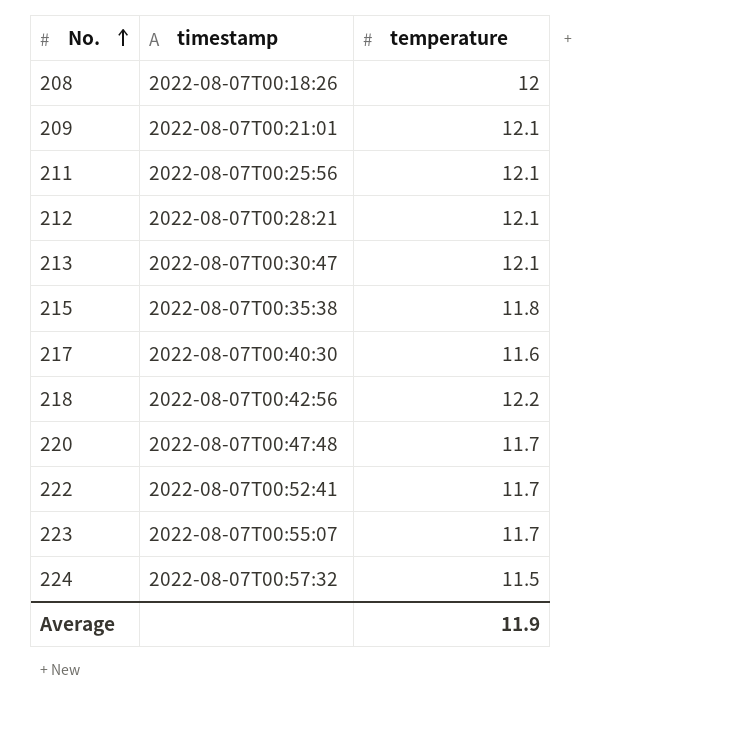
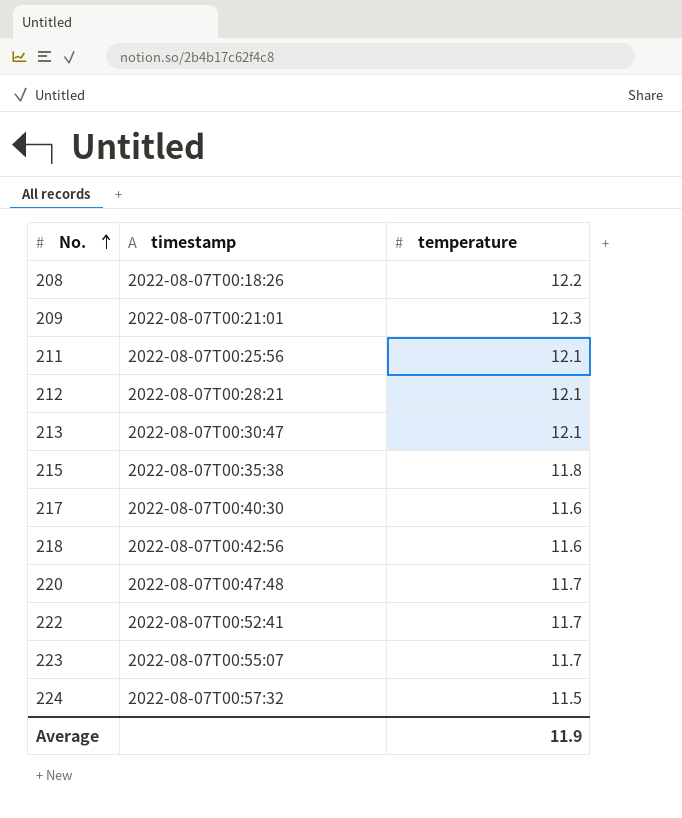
208 | temperature: 12 -> 12.2
209 | temperature: 12.1 -> 12.3
218 | temperature: 12.2 -> 11.6

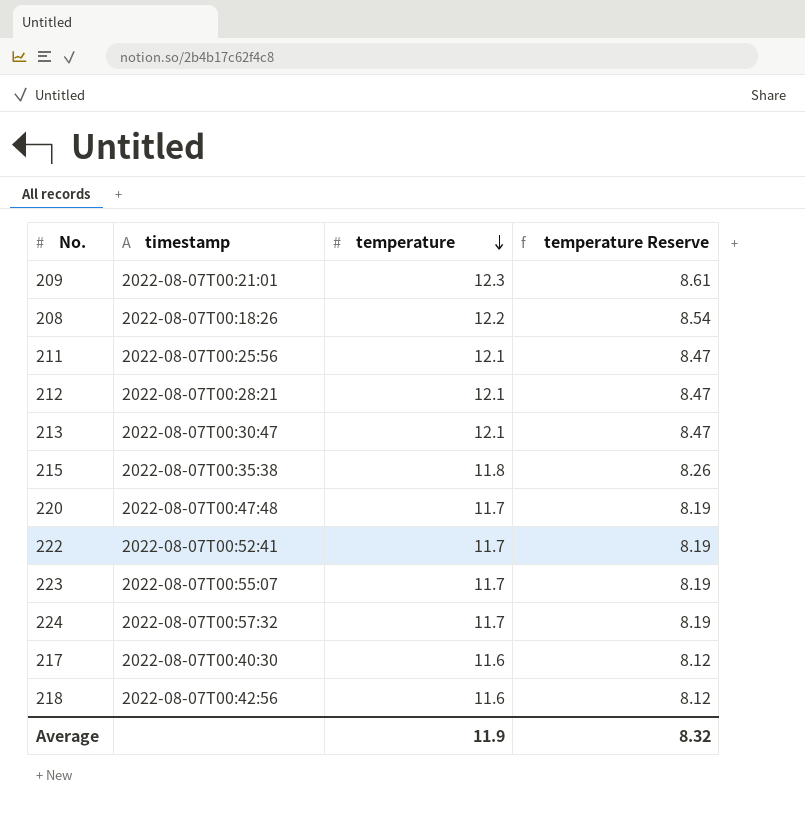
row order: No. ascending -> temperature descending
column temperature Reserve | formula: none -> [temperature] * 0.7
224 | temperature: 11.5 -> 11.7

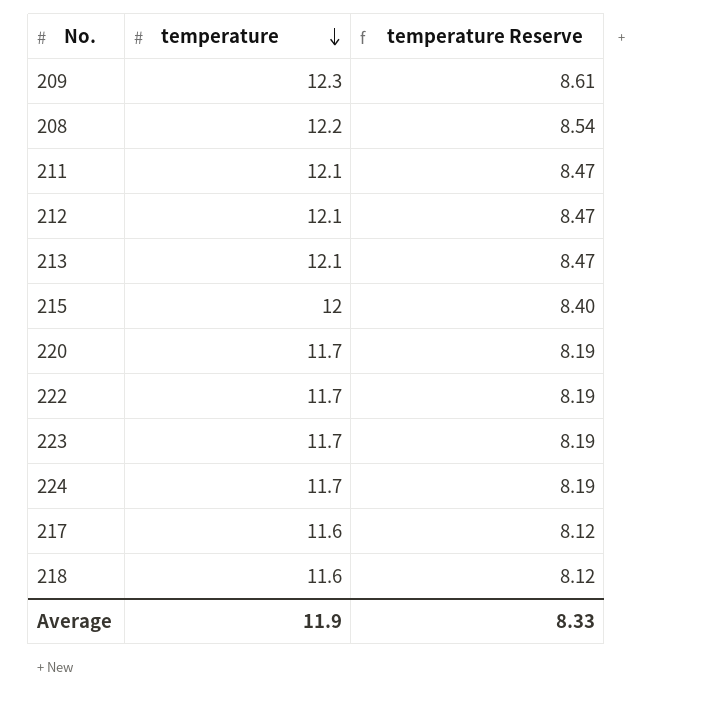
column timestamp | position: 2 -> none
215 | temperature: 11.8 -> 12
215 | temperature Reserve: 8.26 -> 8.40
Average | temperature Reserve: 8.32 -> 8.33

